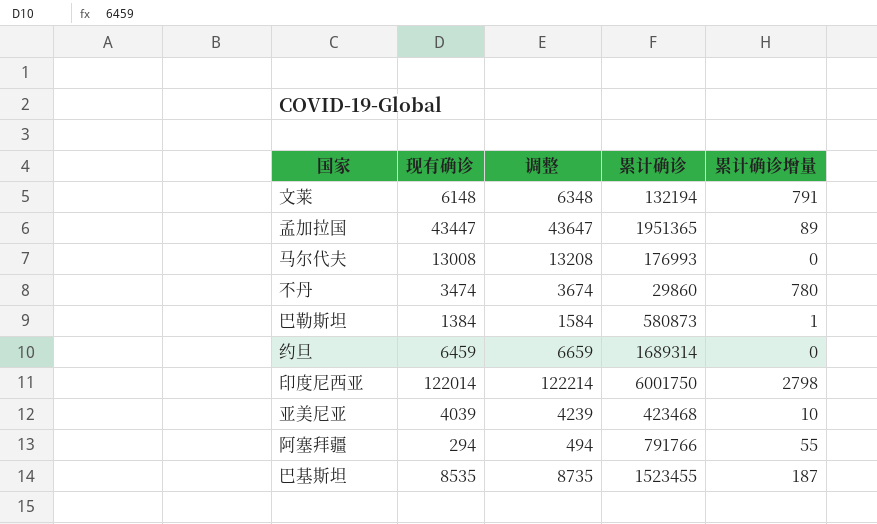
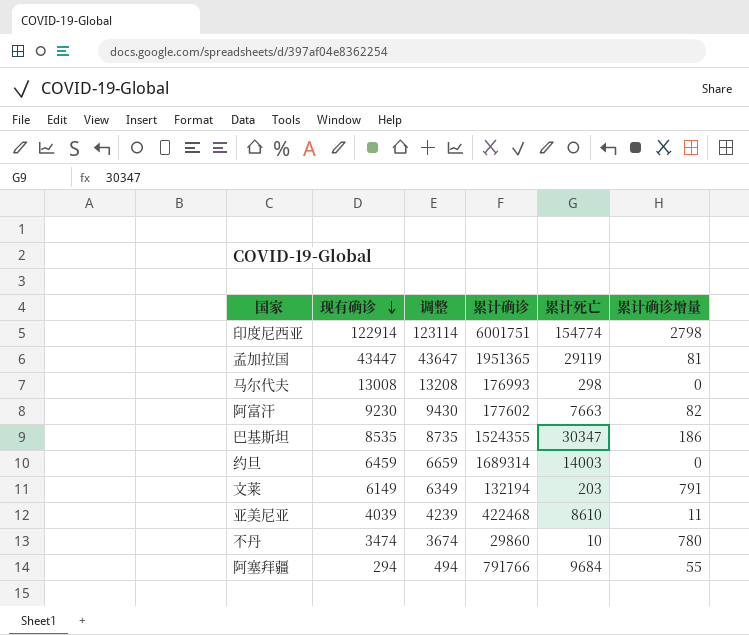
row order: none -> 现有确诊 descending
column 累计死亡 | position: none -> 5
row 巴勒斯坦: 1384 | 1584 | 580873 | 1 -> none
印度尼西亚 | 现有确诊: 122014 -> 122914
印度尼西亚 | 调整: 122214 -> 123114
印度尼西亚 | 累计确诊: 6001750 -> 6001751
孟加拉国 | 累计确诊增量: 89 -> 81
row 阿富汗: none -> 9230 | 9430 | 177602 | 7663 | 82
巴基斯坦 | 累计确诊: 1523455 -> 1524355
巴基斯坦 | 累计确诊增量: 187 -> 186
文莱 | 现有确诊: 6148 -> 6149
文莱 | 调整: 6348 -> 6349
亚美尼亚 | 累计确诊: 423468 -> 422468
亚美尼亚 | 累计确诊增量: 10 -> 11

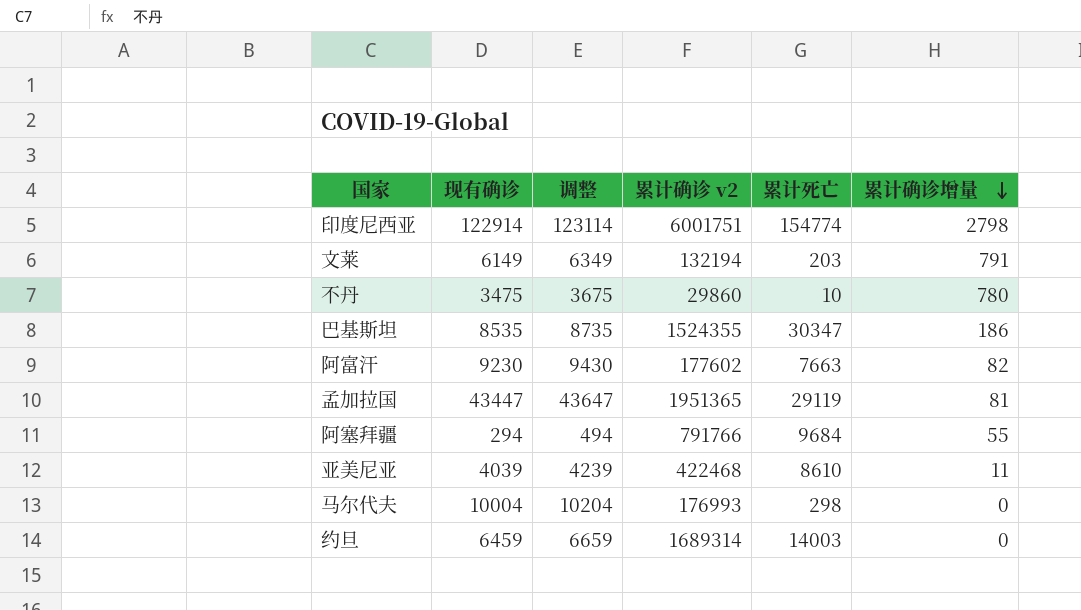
row order: 现有确诊 descending -> 累计确诊增量 descending
column name: 累计确诊 -> 累计确诊 v2
不丹 | 现有确诊: 3474 -> 3475
不丹 | 调整: 3674 -> 3675
马尔代夫 | 现有确诊: 13008 -> 10004
马尔代夫 | 调整: 13208 -> 10204

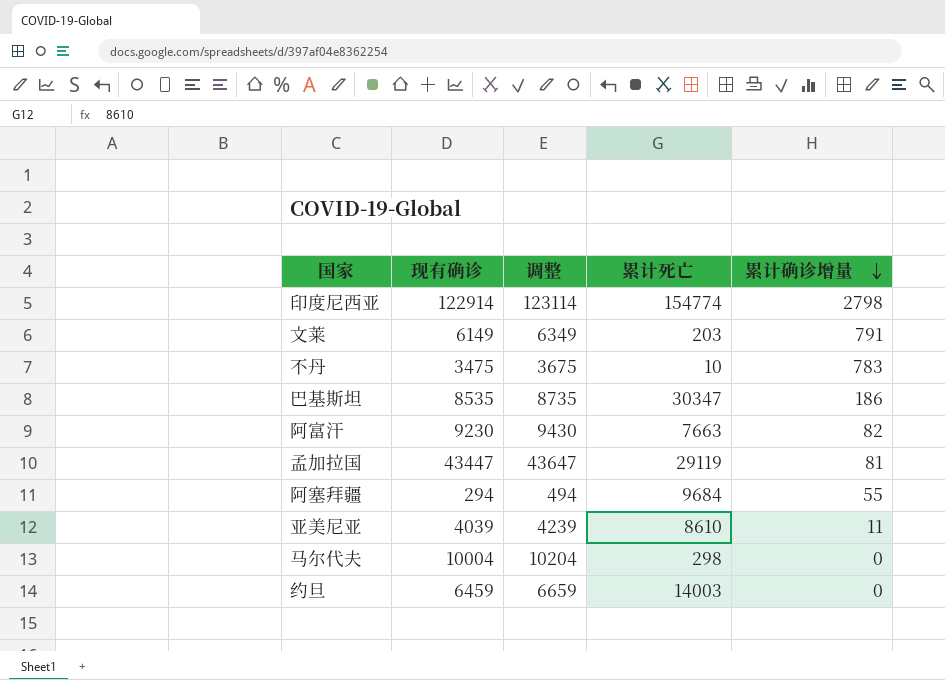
column 累计确诊 v2 | position: 4 -> none
不丹 | 累计确诊增量: 780 -> 783

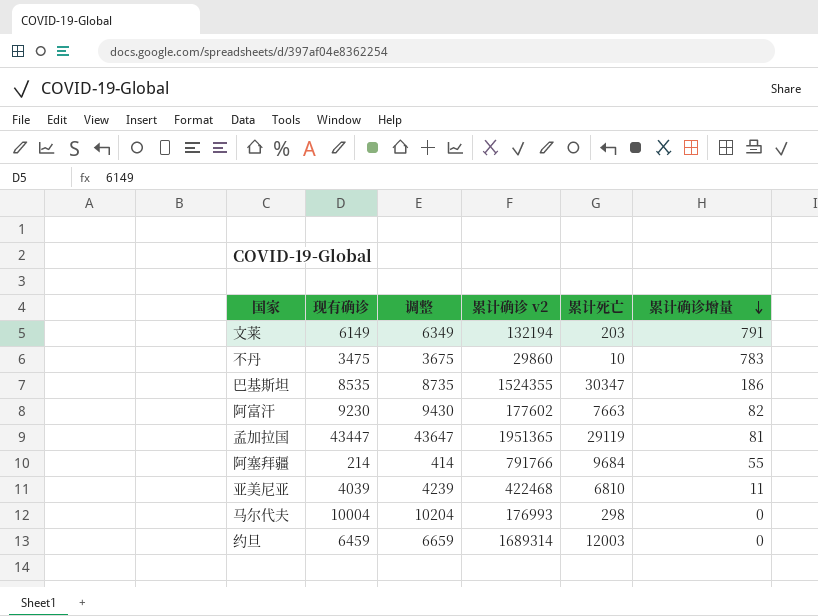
column 累计确诊 v2 | position: none -> 4
row 印度尼西亚: 122914 | 123114 | 154774 | 2798 -> none
阿塞拜疆 | 现有确诊: 294 -> 214
阿塞拜疆 | 调整: 494 -> 414
亚美尼亚 | 累计死亡: 8610 -> 6810
约旦 | 累计死亡: 14003 -> 12003

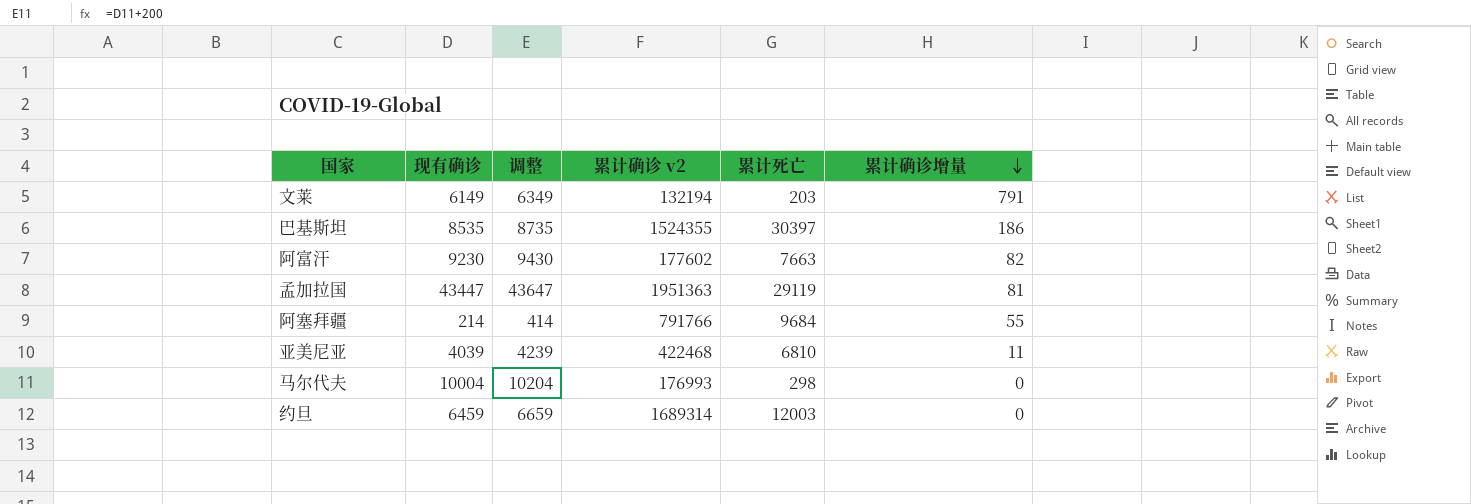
row 不丹: 3475 | 3675 | 29860 | 10 | 783 -> none
巴基斯坦 | 累计死亡: 30347 -> 30397
孟加拉国 | 累计确诊 v2: 1951365 -> 1951363

